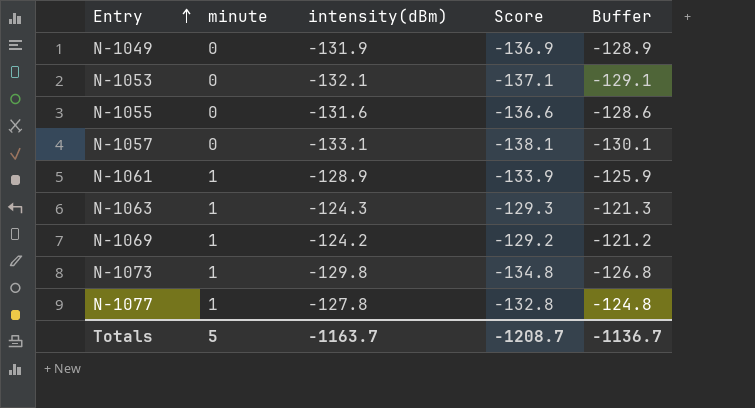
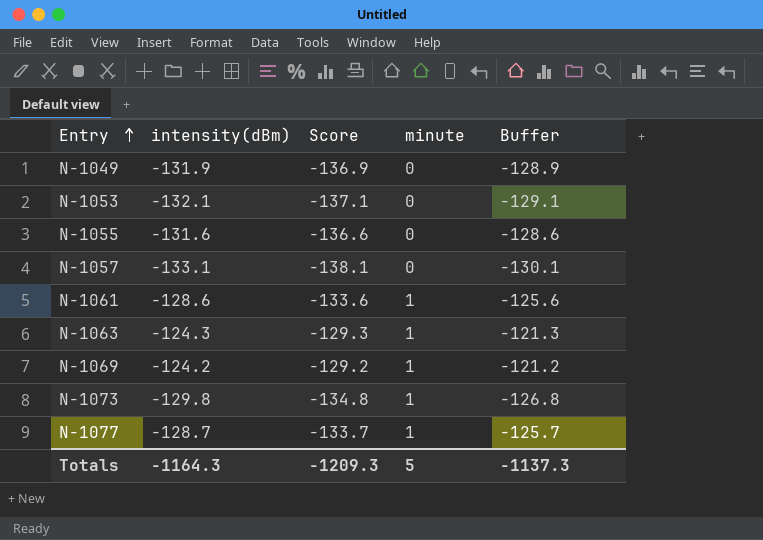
column minute | position: 2 -> 4
N-1061 | intensity(dBm): -128.9 -> -128.6
N-1061 | Score: -133.9 -> -133.6
N-1061 | Buffer: -125.9 -> -125.6
N-1077 | intensity(dBm): -127.8 -> -128.7
N-1077 | Score: -132.8 -> -133.7
N-1077 | Buffer: -124.8 -> -125.7
Totals | intensity(dBm): -1163.7 -> -1164.3
Totals | Score: -1208.7 -> -1209.3
Totals | Buffer: -1136.7 -> -1137.3

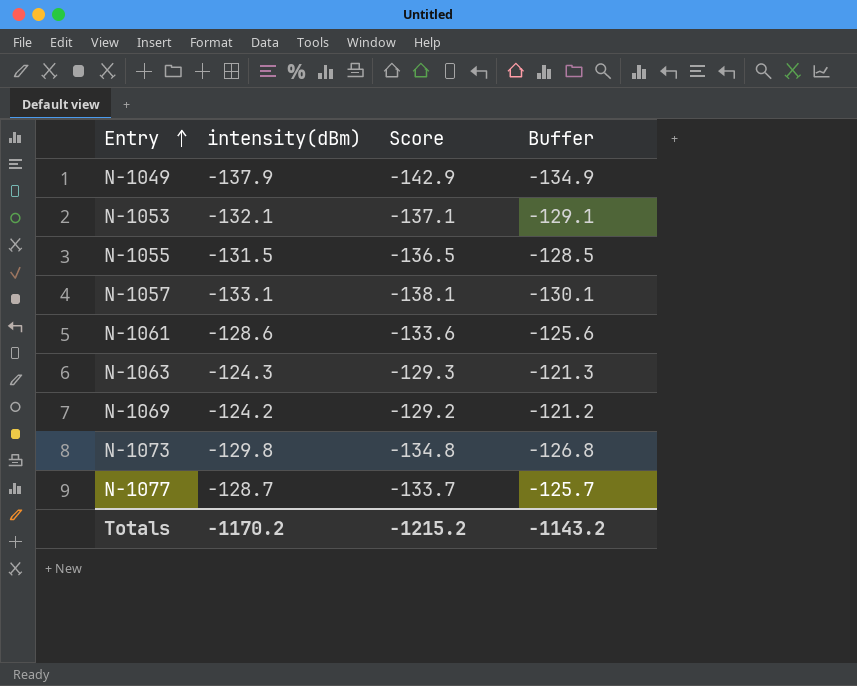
column minute | position: 4 -> none
N-1049 | intensity(dBm): -131.9 -> -137.9
N-1049 | Score: -136.9 -> -142.9
N-1049 | Buffer: -128.9 -> -134.9
N-1055 | intensity(dBm): -131.6 -> -131.5
N-1055 | Score: -136.6 -> -136.5
N-1055 | Buffer: -128.6 -> -128.5
Totals | intensity(dBm): -1164.3 -> -1170.2
Totals | Score: -1209.3 -> -1215.2
Totals | Buffer: -1137.3 -> -1143.2

